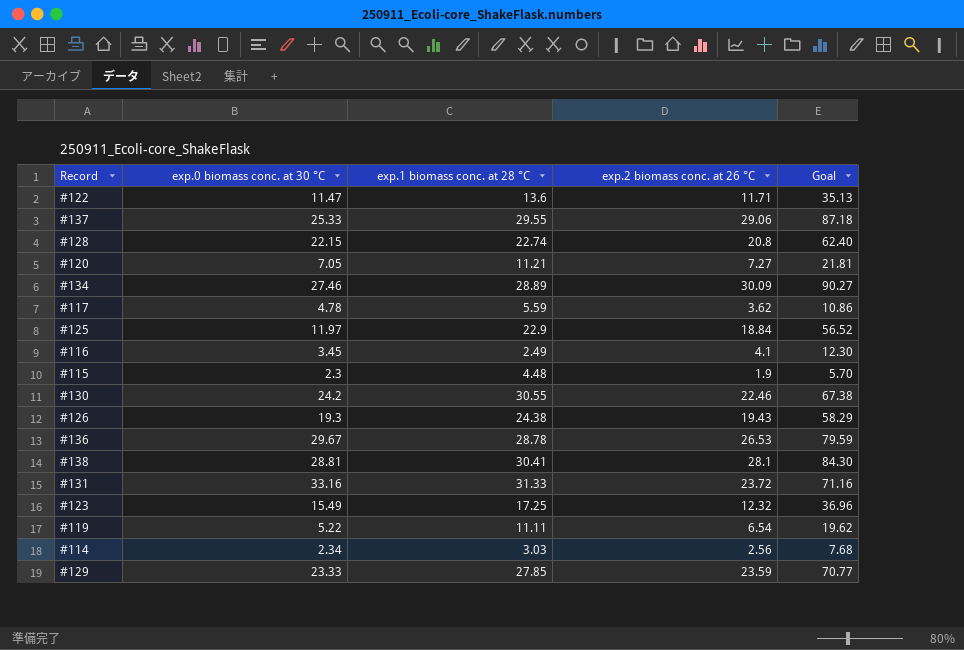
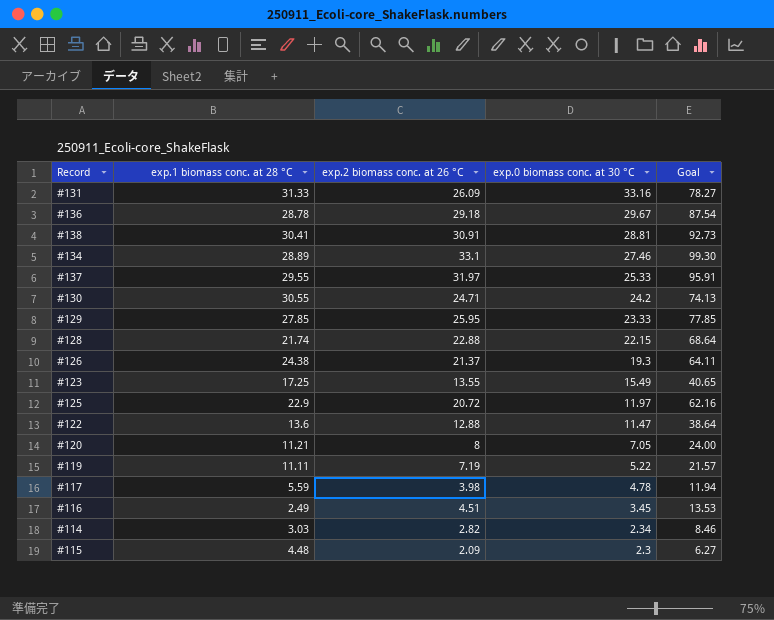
row order: none -> exp.0 biomass conc. at 30 °C descending
column exp.0 biomass conc. at 30 °C | position: 2 -> 4
#131 | exp.2 biomass conc. at 26 °C: 23.72 -> 26.09
#131 | Goal: 71.16 -> 78.27
#136 | exp.2 biomass conc. at 26 °C: 26.53 -> 29.18
#136 | Goal: 79.59 -> 87.54
#138 | exp.2 biomass conc. at 26 °C: 28.1 -> 30.91
#138 | Goal: 84.30 -> 92.73
#134 | exp.2 biomass conc. at 26 °C: 30.09 -> 33.1
#134 | Goal: 90.27 -> 99.30
#137 | exp.2 biomass conc. at 26 °C: 29.06 -> 31.97
#137 | Goal: 87.18 -> 95.91
#130 | exp.2 biomass conc. at 26 °C: 22.46 -> 24.71
#130 | Goal: 67.38 -> 74.13
#129 | exp.2 biomass conc. at 26 °C: 23.59 -> 25.95
#129 | Goal: 70.77 -> 77.85
#128 | exp.1 biomass conc. at 28 °C: 22.74 -> 21.74
#128 | exp.2 biomass conc. at 26 °C: 20.8 -> 22.88
#128 | Goal: 62.40 -> 68.64
#126 | exp.2 biomass conc. at 26 °C: 19.43 -> 21.37
#126 | Goal: 58.29 -> 64.11
#123 | exp.2 biomass conc. at 26 °C: 12.32 -> 13.55
#123 | Goal: 36.96 -> 40.65
#125 | exp.2 biomass conc. at 26 °C: 18.84 -> 20.72
#125 | Goal: 56.52 -> 62.16
#122 | exp.2 biomass conc. at 26 °C: 11.71 -> 12.88
#122 | Goal: 35.13 -> 38.64
#120 | exp.2 biomass conc. at 26 °C: 7.27 -> 8
#120 | Goal: 21.81 -> 24.00
#119 | exp.2 biomass conc. at 26 °C: 6.54 -> 7.19
#119 | Goal: 19.62 -> 21.57
#117 | exp.2 biomass conc. at 26 °C: 3.62 -> 3.98
#117 | Goal: 10.86 -> 11.94
#116 | exp.2 biomass conc. at 26 °C: 4.1 -> 4.51
#116 | Goal: 12.30 -> 13.53
#114 | exp.2 biomass conc. at 26 °C: 2.56 -> 2.82
#114 | Goal: 7.68 -> 8.46
#115 | exp.2 biomass conc. at 26 °C: 1.9 -> 2.09
#115 | Goal: 5.70 -> 6.27

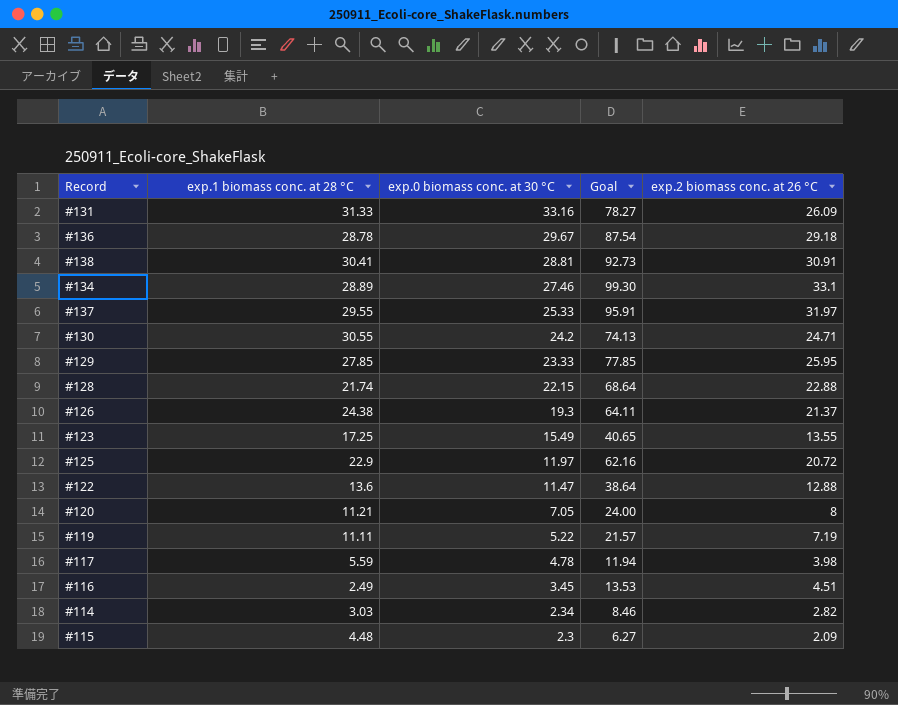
column exp.2 biomass conc. at 26 °C | position: 3 -> 5

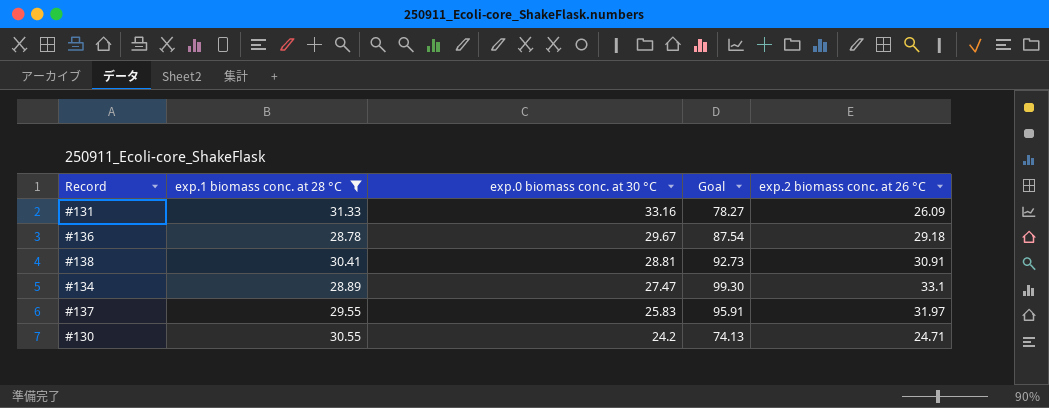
filter: none -> exp.1 biomass conc. at 28 °C >= 28.78
#134 | exp.0 biomass conc. at 30 °C: 27.46 -> 27.47
#137 | exp.0 biomass conc. at 30 °C: 25.33 -> 25.83

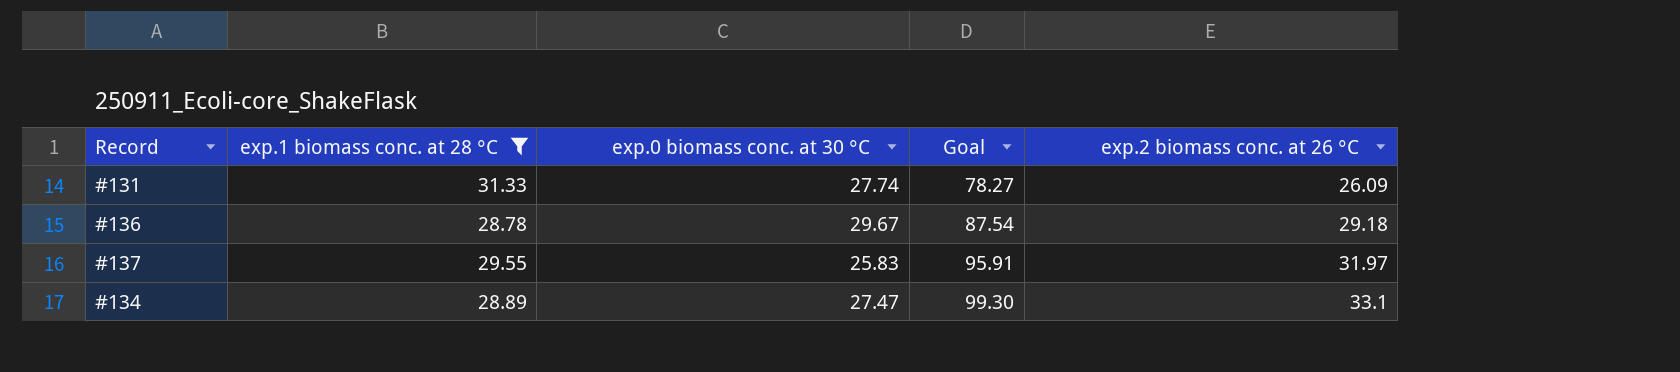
row order: exp.0 biomass conc. at 30 °C descending -> Goal ascending
row #138: 30.41 | 28.81 | 92.73 | 30.91 -> none
row #130: 30.55 | 24.2 | 74.13 | 24.71 -> none
#131 | exp.0 biomass conc. at 30 °C: 33.16 -> 27.74

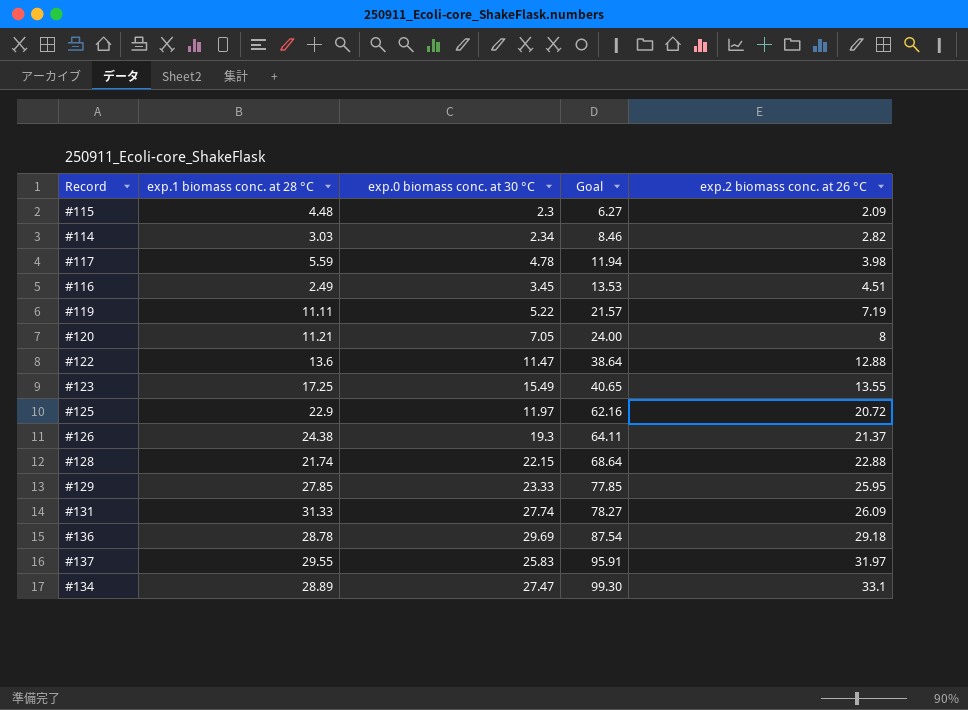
filter: exp.1 biomass conc. at 28 °C >= 28.78 -> none
#136 | exp.0 biomass conc. at 30 °C: 29.67 -> 29.69

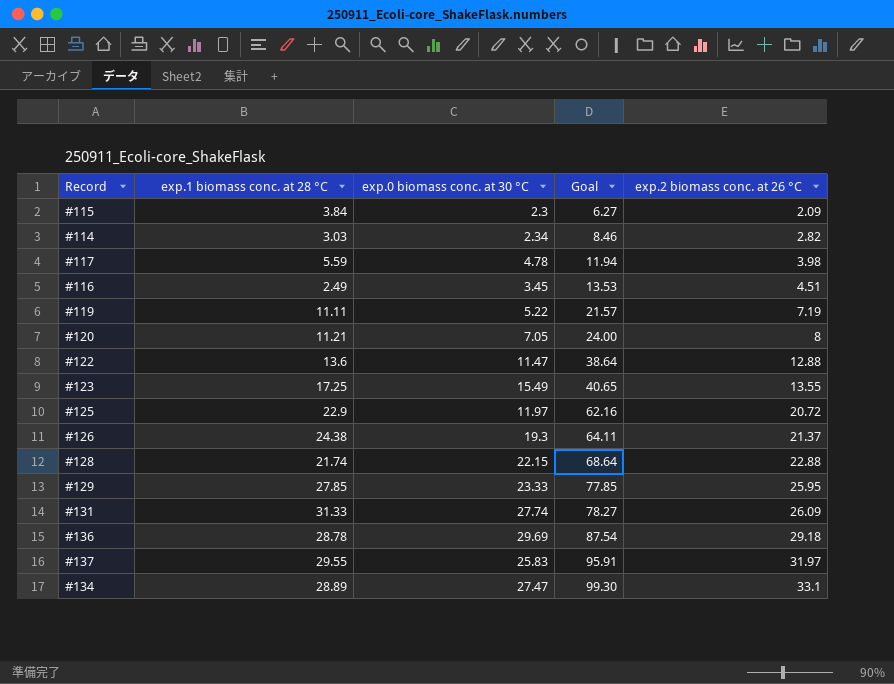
#115 | exp.1 biomass conc. at 28 °C: 4.48 -> 3.84

